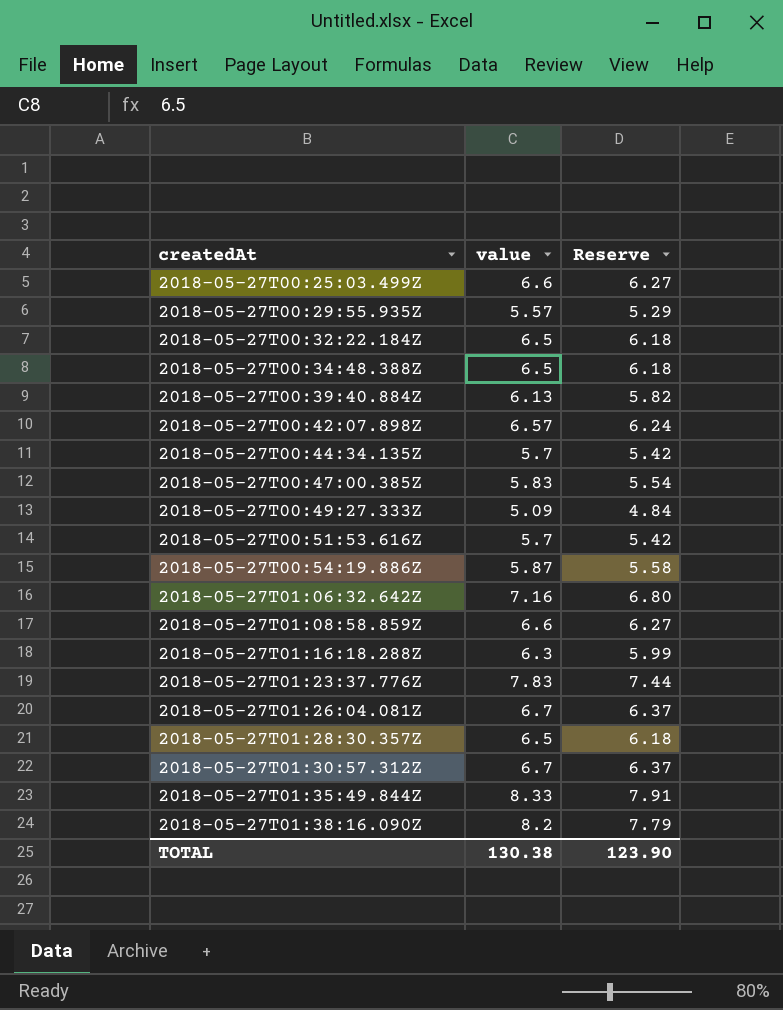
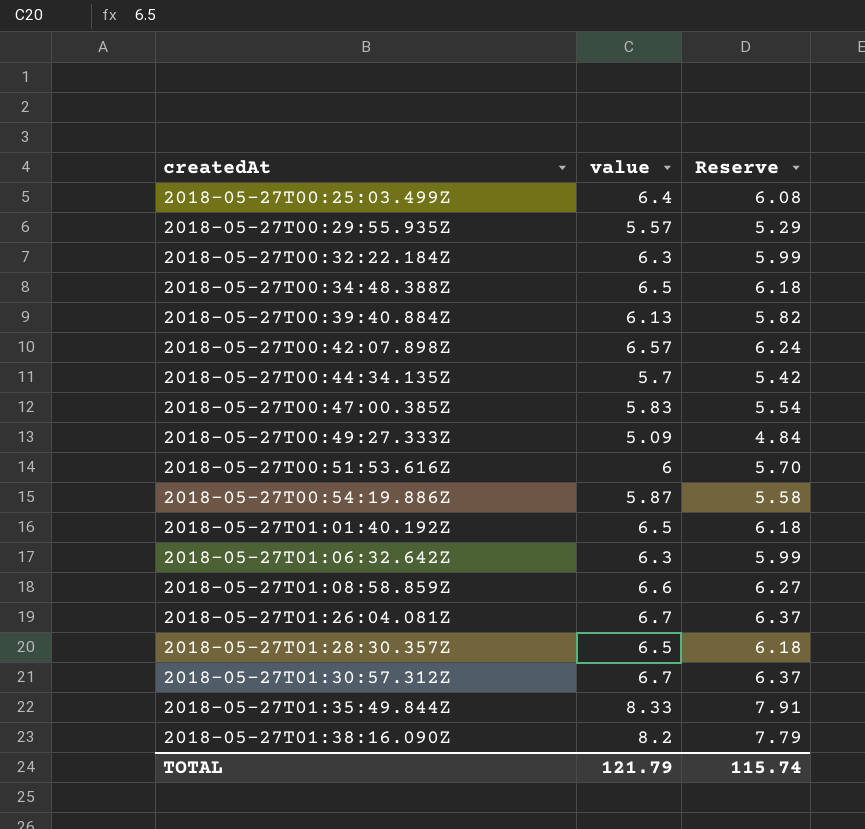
row 2018-05-27T01:16:18.288Z: 6.3 | 5.99 -> none
row 2018-05-27T01:23:37.776Z: 7.83 | 7.44 -> none
2018-05-27T00:25:03.499Z | value: 6.6 -> 6.4
2018-05-27T00:25:03.499Z | Reserve: 6.27 -> 6.08
2018-05-27T00:32:22.184Z | value: 6.5 -> 6.3
2018-05-27T00:32:22.184Z | Reserve: 6.18 -> 5.99
2018-05-27T00:51:53.616Z | value: 5.7 -> 6
2018-05-27T00:51:53.616Z | Reserve: 5.42 -> 5.70
row 2018-05-27T01:01:40.192Z: none -> 6.5 | 6.18
2018-05-27T01:06:32.642Z | value: 7.16 -> 6.3
2018-05-27T01:06:32.642Z | Reserve: 6.80 -> 5.99
TOTAL | value: 130.38 -> 121.79
TOTAL | Reserve: 123.90 -> 115.74

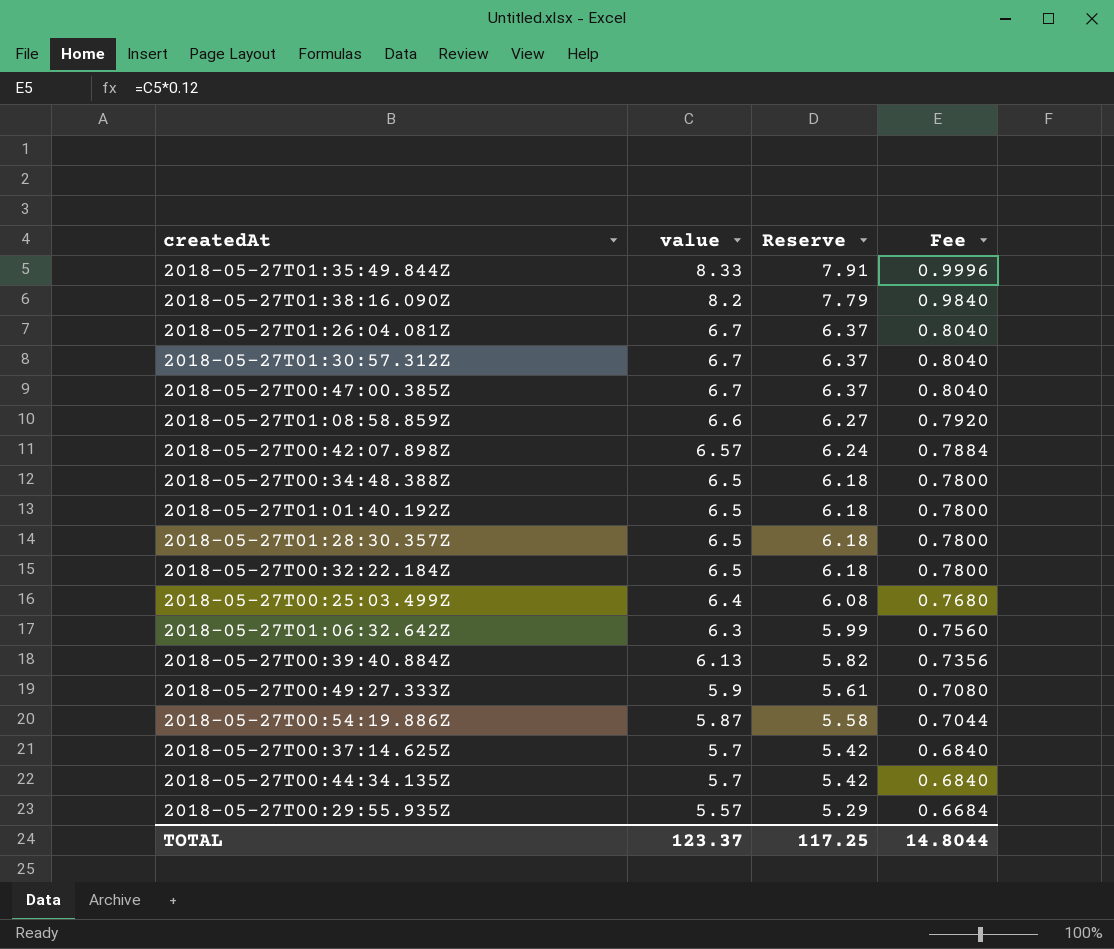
row order: createdAt ascending -> value descending
column Fee | formula: none -> [value] * 0.12
row 2018-05-27T00:51:53.616Z: 6 | 5.70 -> none
2018-05-27T00:47:00.385Z | value: 5.83 -> 6.7
2018-05-27T00:47:00.385Z | Reserve: 5.54 -> 6.37
2018-05-27T00:32:22.184Z | value: 6.3 -> 6.5
2018-05-27T00:32:22.184Z | Reserve: 5.99 -> 6.18
2018-05-27T00:49:27.333Z | value: 5.09 -> 5.9
2018-05-27T00:49:27.333Z | Reserve: 4.84 -> 5.61
row 2018-05-27T00:37:14.625Z: none -> 5.7 | 5.42 | 0.6840
TOTAL | value: 121.79 -> 123.37
TOTAL | Reserve: 115.74 -> 117.25

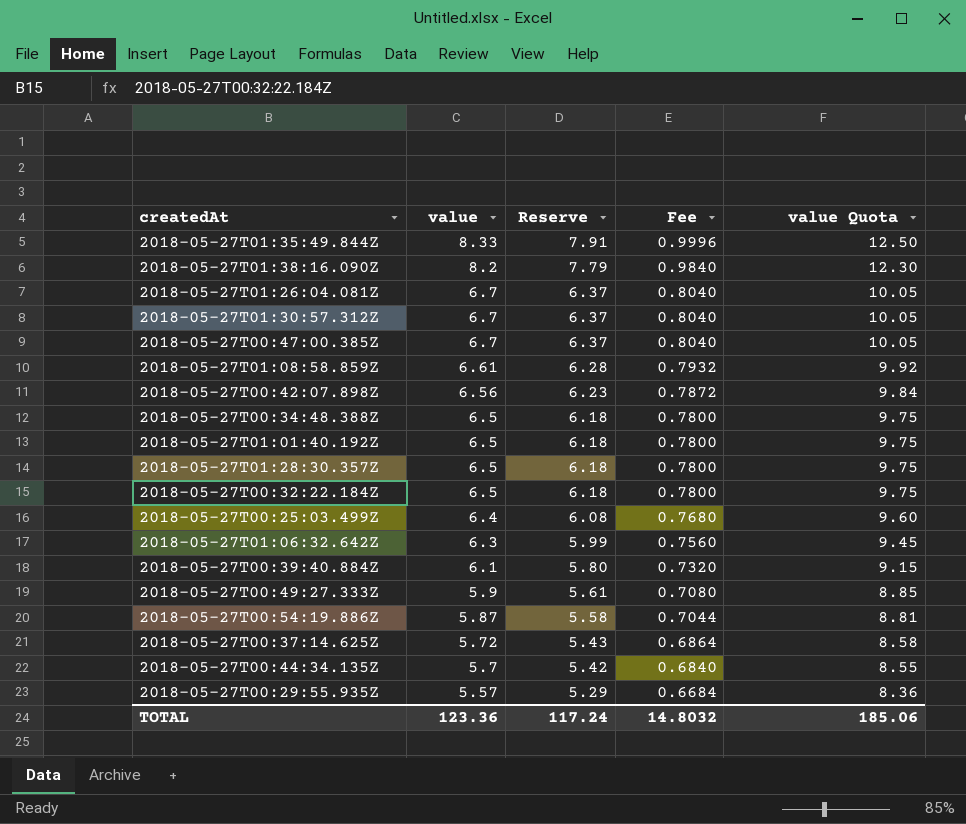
column value Quota | formula: none -> [value] * 1.5
2018-05-27T01:08:58.859Z | value: 6.6 -> 6.61
2018-05-27T01:08:58.859Z | Reserve: 6.27 -> 6.28
2018-05-27T01:08:58.859Z | Fee: 0.7920 -> 0.7932
2018-05-27T00:42:07.898Z | value: 6.57 -> 6.56
2018-05-27T00:42:07.898Z | Reserve: 6.24 -> 6.23
2018-05-27T00:42:07.898Z | Fee: 0.7884 -> 0.7872
2018-05-27T00:39:40.884Z | value: 6.13 -> 6.1
2018-05-27T00:39:40.884Z | Reserve: 5.82 -> 5.80
2018-05-27T00:39:40.884Z | Fee: 0.7356 -> 0.7320
2018-05-27T00:37:14.625Z | value: 5.7 -> 5.72
2018-05-27T00:37:14.625Z | Reserve: 5.42 -> 5.43
2018-05-27T00:37:14.625Z | Fee: 0.6840 -> 0.6864
TOTAL | value: 123.37 -> 123.36
TOTAL | Reserve: 117.25 -> 117.24
TOTAL | Fee: 14.8044 -> 14.8032

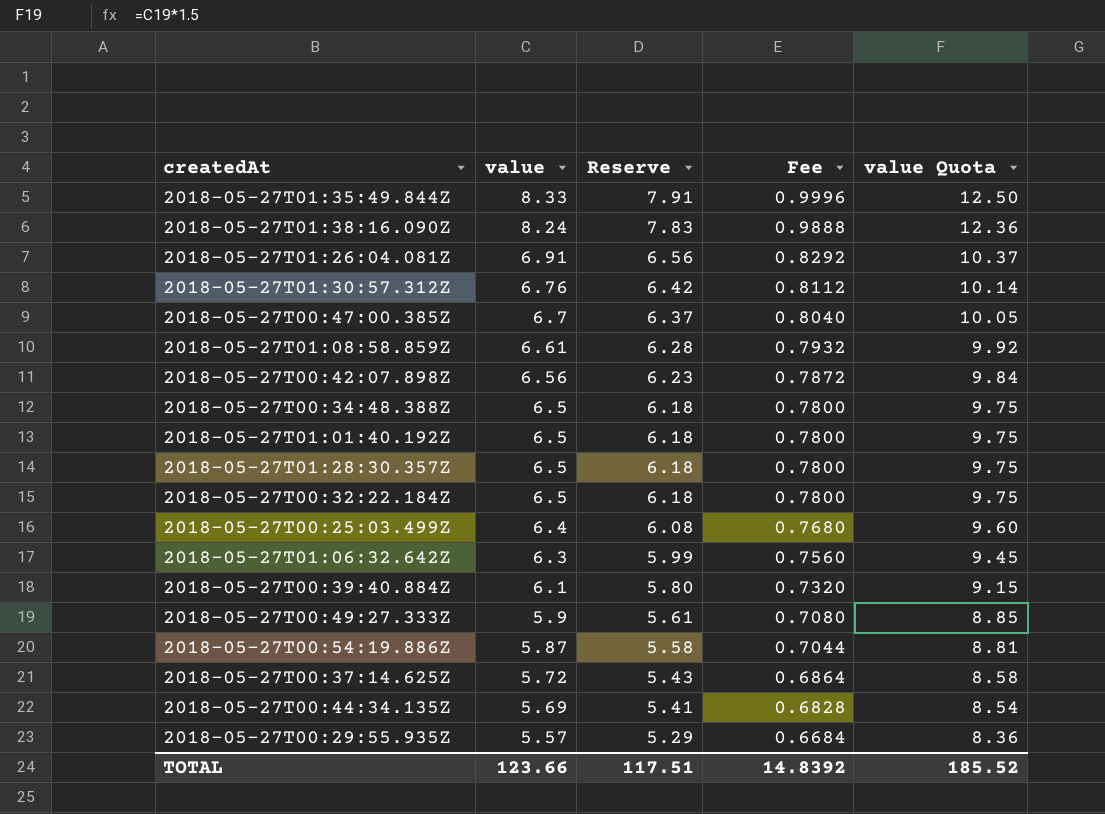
2018-05-27T01:38:16.090Z | value: 8.2 -> 8.24
2018-05-27T01:38:16.090Z | Reserve: 7.79 -> 7.83
2018-05-27T01:38:16.090Z | Fee: 0.9840 -> 0.9888
2018-05-27T01:38:16.090Z | value Quota: 12.30 -> 12.36
2018-05-27T01:26:04.081Z | value: 6.7 -> 6.91
2018-05-27T01:26:04.081Z | Reserve: 6.37 -> 6.56
2018-05-27T01:26:04.081Z | Fee: 0.8040 -> 0.8292
2018-05-27T01:26:04.081Z | value Quota: 10.05 -> 10.37
2018-05-27T01:30:57.312Z | value: 6.7 -> 6.76
2018-05-27T01:30:57.312Z | Reserve: 6.37 -> 6.42
2018-05-27T01:30:57.312Z | Fee: 0.8040 -> 0.8112
2018-05-27T01:30:57.312Z | value Quota: 10.05 -> 10.14
2018-05-27T00:44:34.135Z | value: 5.7 -> 5.69
2018-05-27T00:44:34.135Z | Reserve: 5.42 -> 5.41
2018-05-27T00:44:34.135Z | Fee: 0.6840 -> 0.6828
2018-05-27T00:44:34.135Z | value Quota: 8.55 -> 8.54
TOTAL | value: 123.36 -> 123.66
TOTAL | Reserve: 117.24 -> 117.51
TOTAL | Fee: 14.8032 -> 14.8392
TOTAL | value Quota: 185.06 -> 185.52

